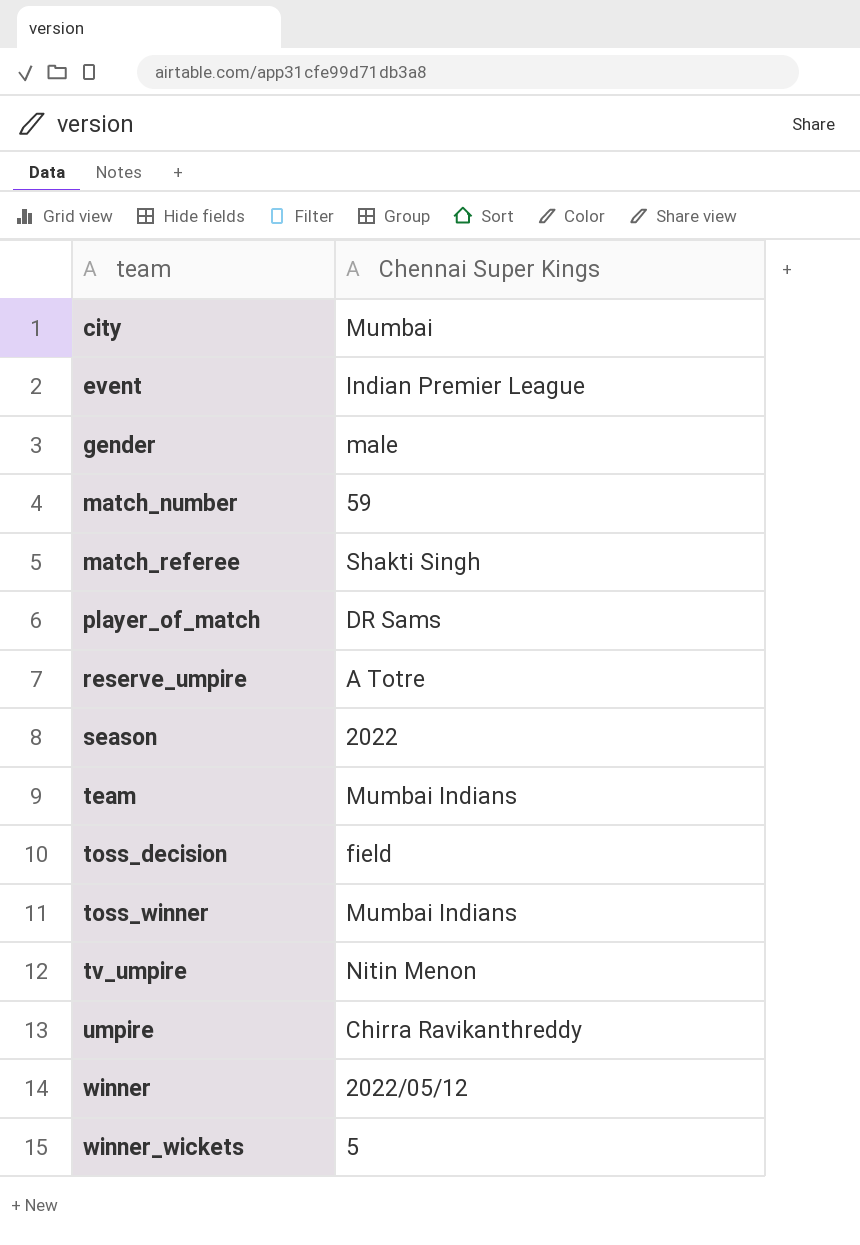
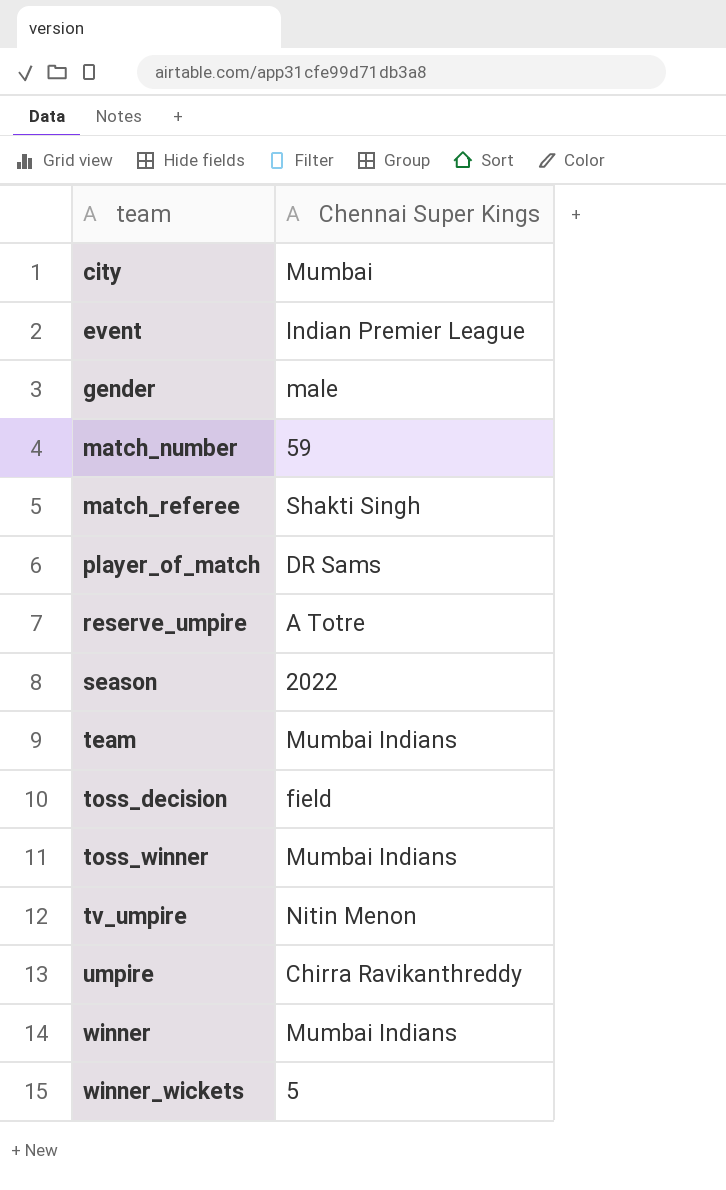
winner | Chennai Super Kings: 2022/05/12 -> Mumbai Indians

